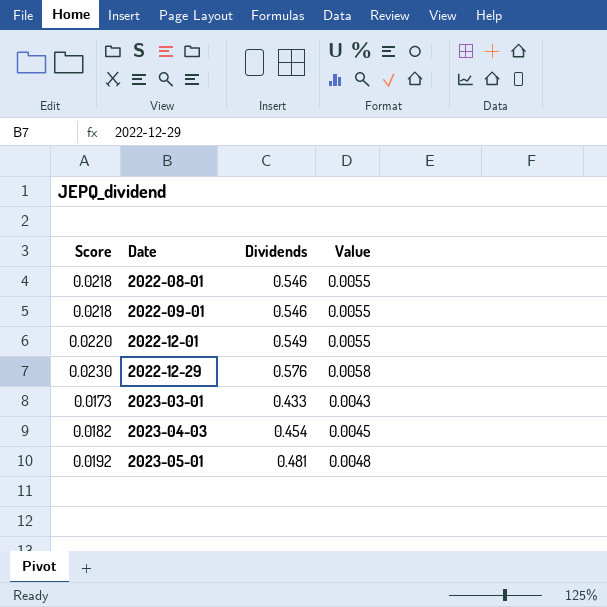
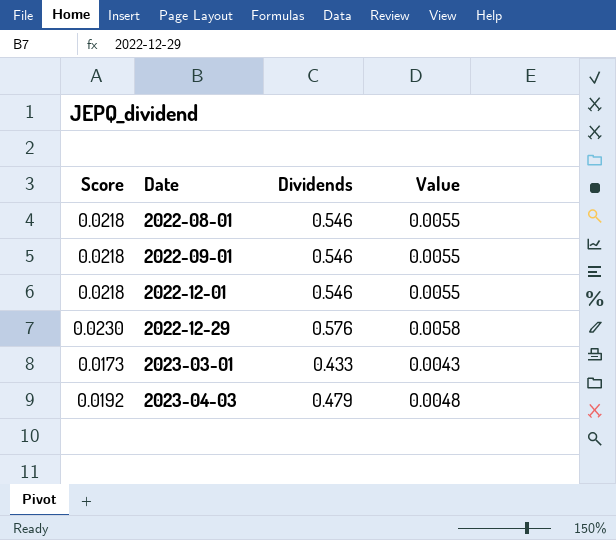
row 2023-05-01: 0.0192 | 0.481 | 0.0048 -> none
2022-12-01 | Score: 0.0220 -> 0.0218
2022-12-01 | Dividends: 0.549 -> 0.546
2023-04-03 | Score: 0.0182 -> 0.0192
2023-04-03 | Dividends: 0.454 -> 0.479
2023-04-03 | Value: 0.0045 -> 0.0048

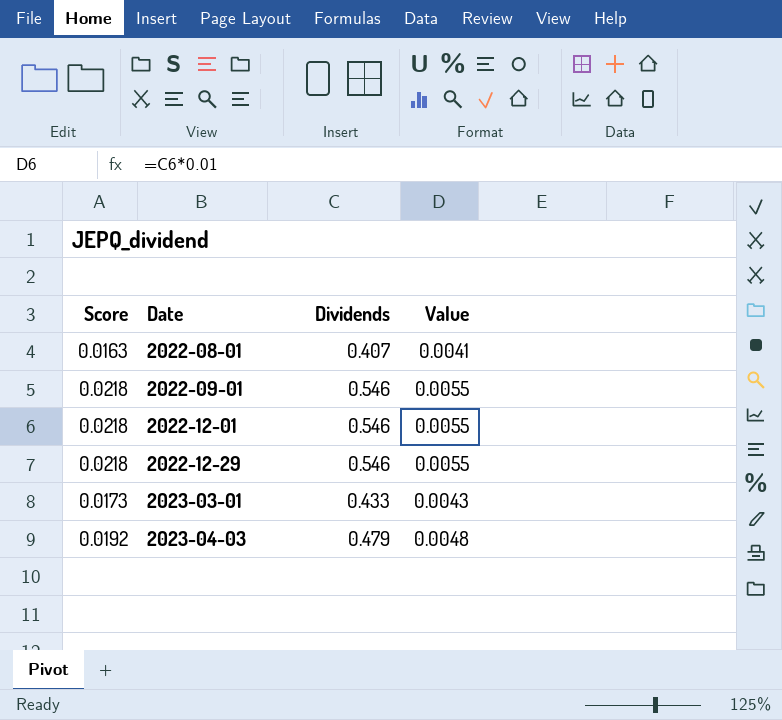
2022-08-01 | Score: 0.0218 -> 0.0163
2022-08-01 | Dividends: 0.546 -> 0.407
2022-08-01 | Value: 0.0055 -> 0.0041
2022-12-29 | Score: 0.0230 -> 0.0218
2022-12-29 | Dividends: 0.576 -> 0.546
2022-12-29 | Value: 0.0058 -> 0.0055

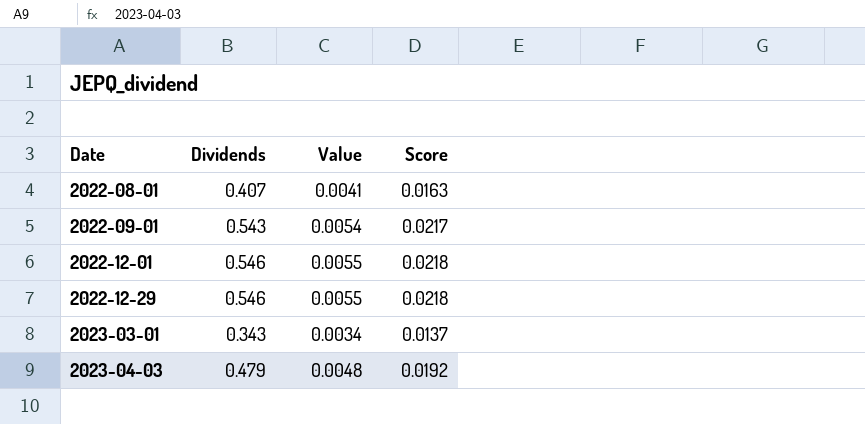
column Score | position: 1 -> 4
2022-09-01 | Dividends: 0.546 -> 0.543
2022-09-01 | Value: 0.0055 -> 0.0054
2022-09-01 | Score: 0.0218 -> 0.0217
2023-03-01 | Dividends: 0.433 -> 0.343
2023-03-01 | Value: 0.0043 -> 0.0034
2023-03-01 | Score: 0.0173 -> 0.0137

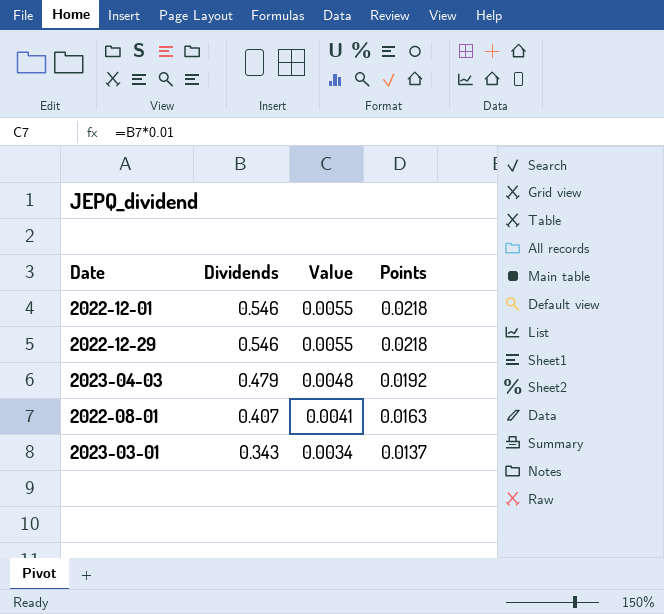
row order: Date ascending -> Dividends descending
column name: Score -> Points
row 2022-09-01: 0.543 | 0.0054 | 0.0217 -> none

